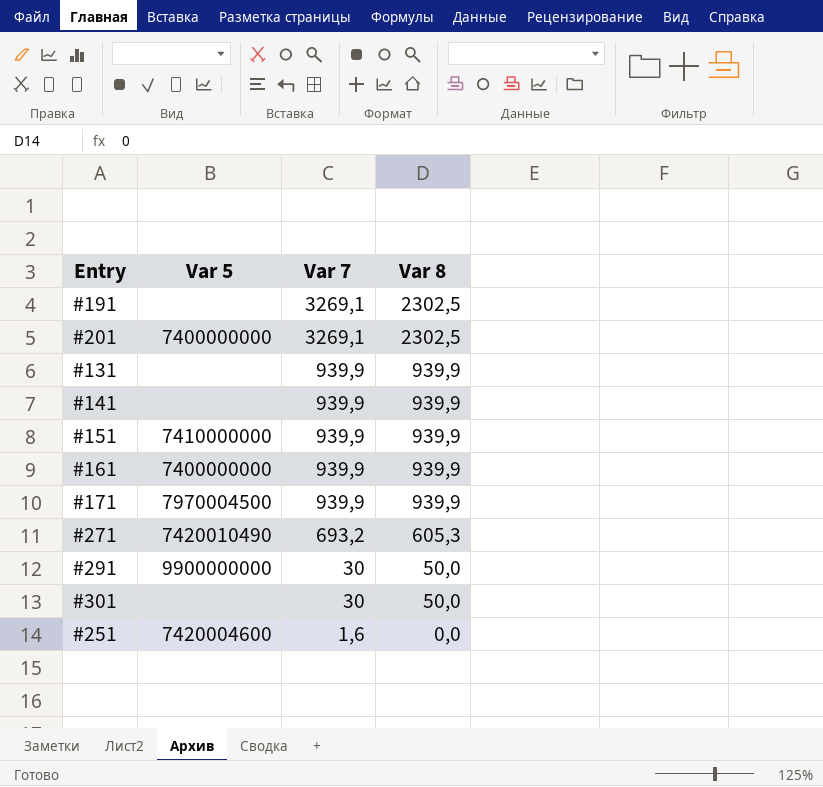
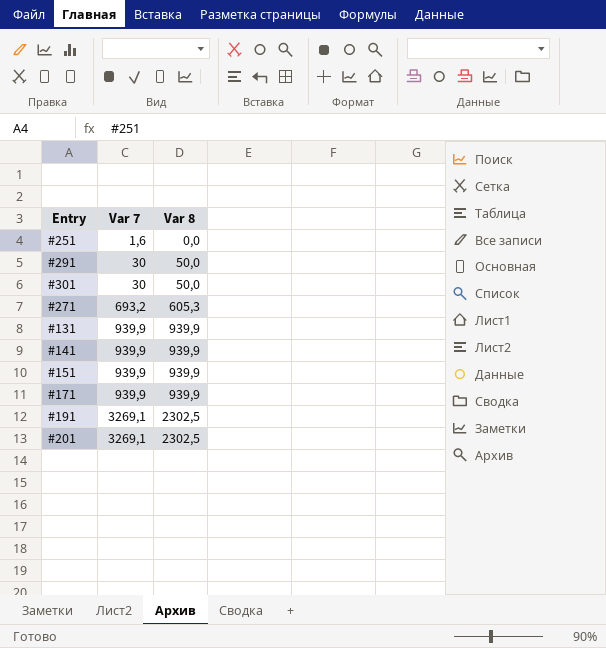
row order: Var 7 descending -> Var 7 ascending
column Var 5 | position: 2 -> none
row #161: 7400000000 | 939,9 | 939,9 -> none

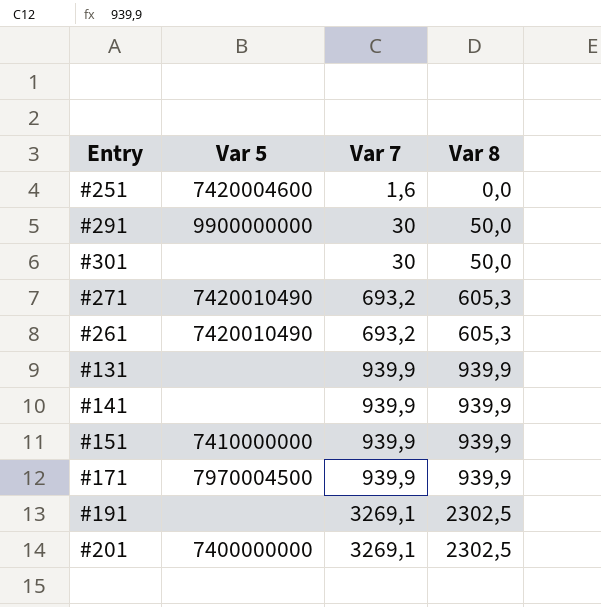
column Var 5 | position: none -> 2
row #261: none -> 7420010490 | 693,2 | 605,3

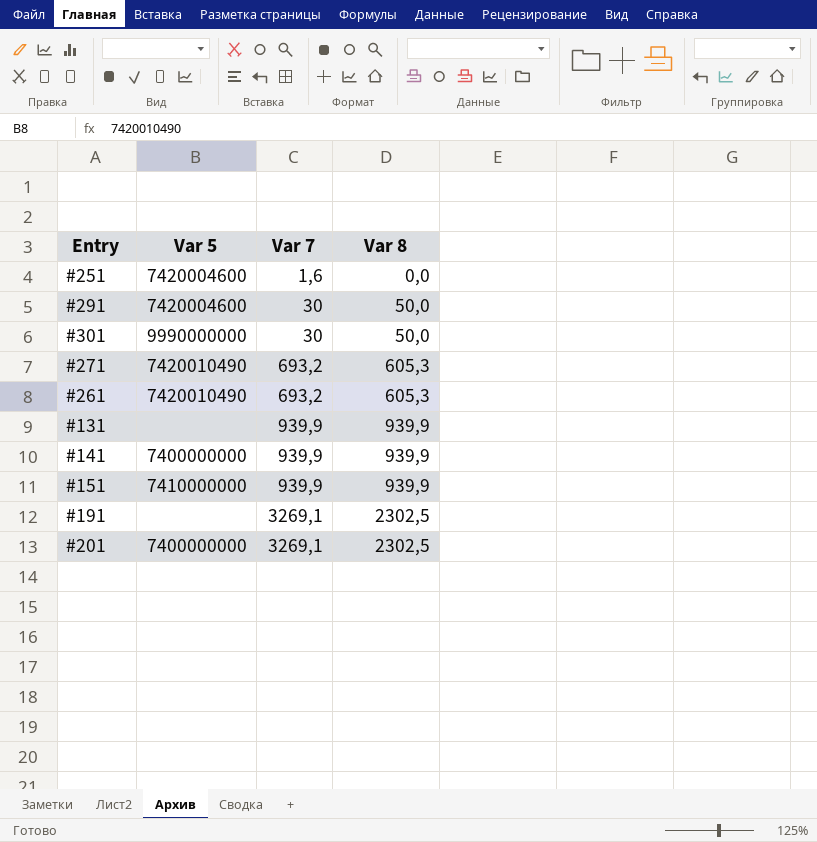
row #171: 7970004500 | 939,9 | 939,9 -> none
#291 | Var 5: 9900000000 -> 7420004600
#301 | Var 5: none -> 9990000000
#141 | Var 5: none -> 7400000000

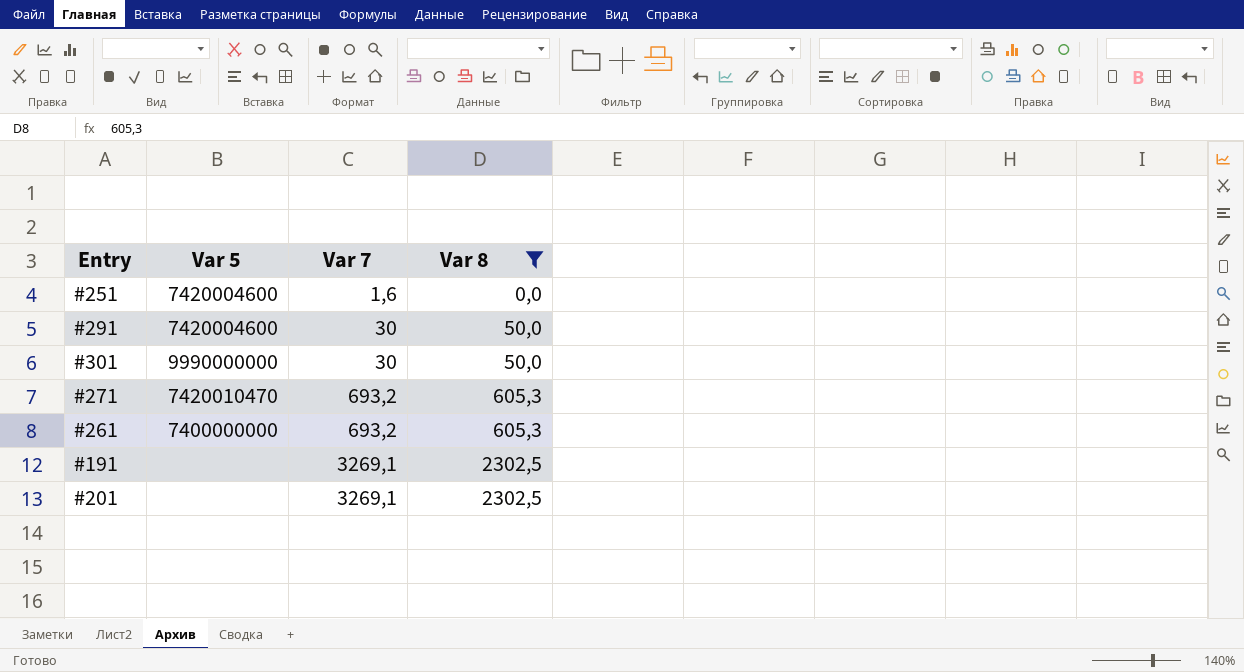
filter: none -> Var 8 != 939,9
#271 | Var 5: 7420010490 -> 7420010470
#261 | Var 5: 7420010490 -> 7400000000
#201 | Var 5: 7400000000 -> none

